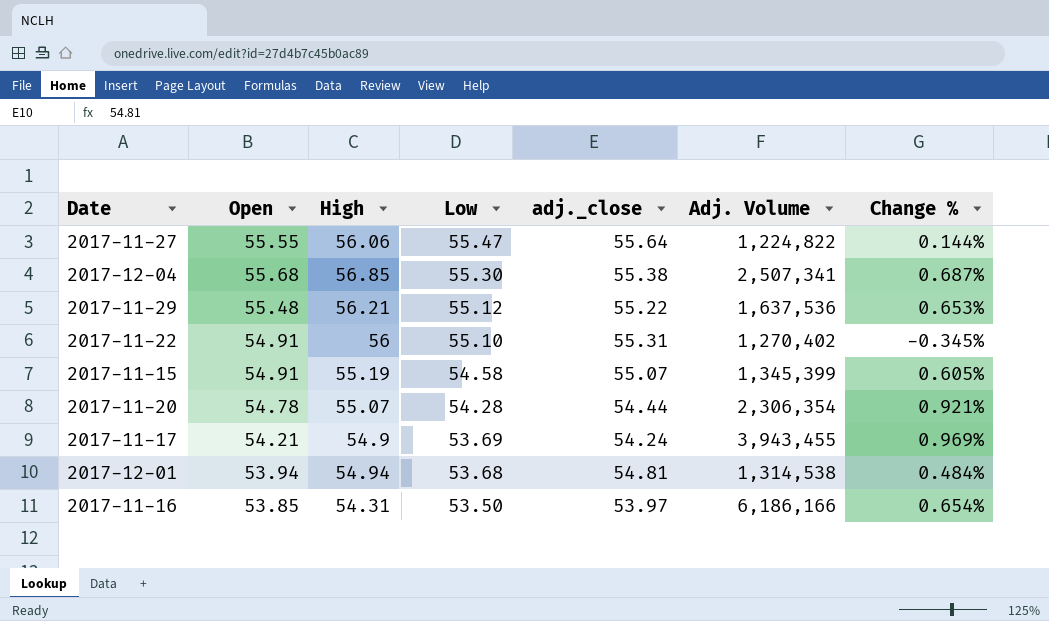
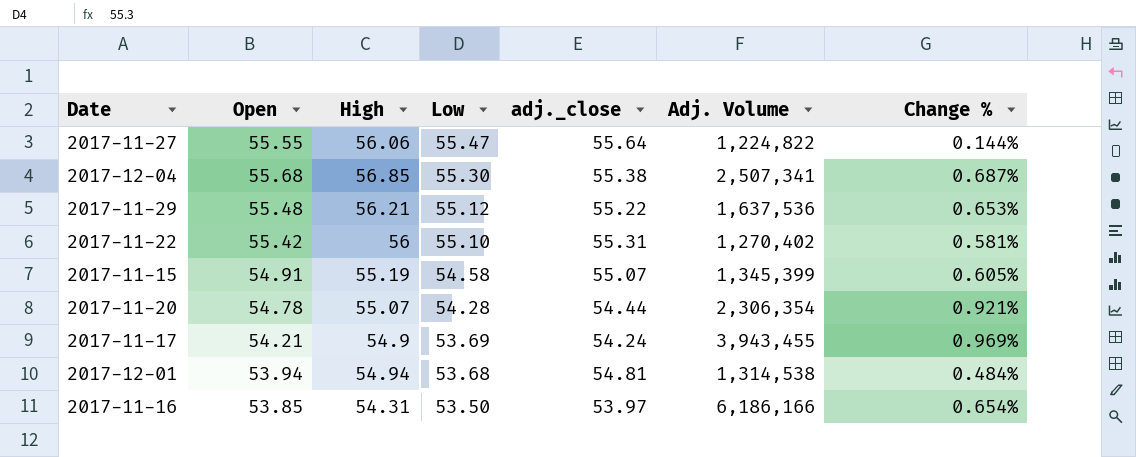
2017-11-22 | Open: 54.91 -> 55.42
2017-11-22 | Change %: -0.345% -> 0.581%

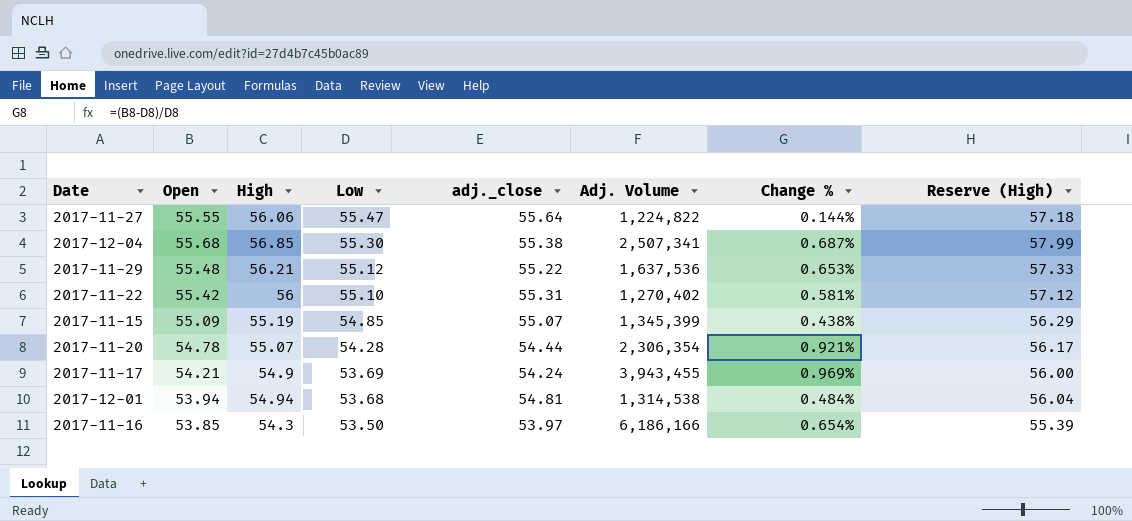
column Reserve (High) | formula: none -> [High] * 1.02
2017-11-15 | Open: 54.91 -> 55.09
2017-11-15 | Low: 54.58 -> 54.85
2017-11-15 | Change %: 0.605% -> 0.438%
2017-11-16 | High: 54.31 -> 54.3

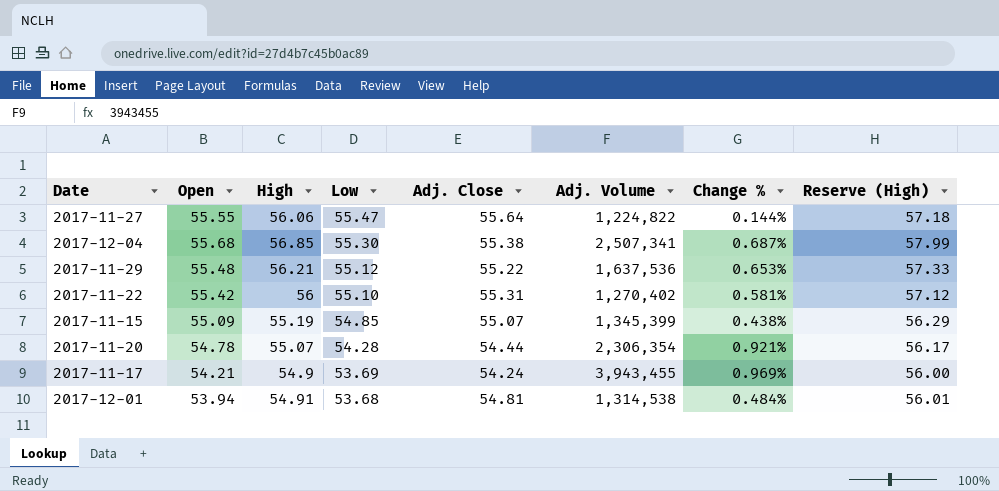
column name: adj._close -> Adj. Close
row 2017-11-16: 53.85 | 54.3 | 53.50 | 53.97 | 6,186,166 | 0.654% | 55.39 -> none
2017-12-01 | High: 54.94 -> 54.91
2017-12-01 | Reserve (High): 56.04 -> 56.01

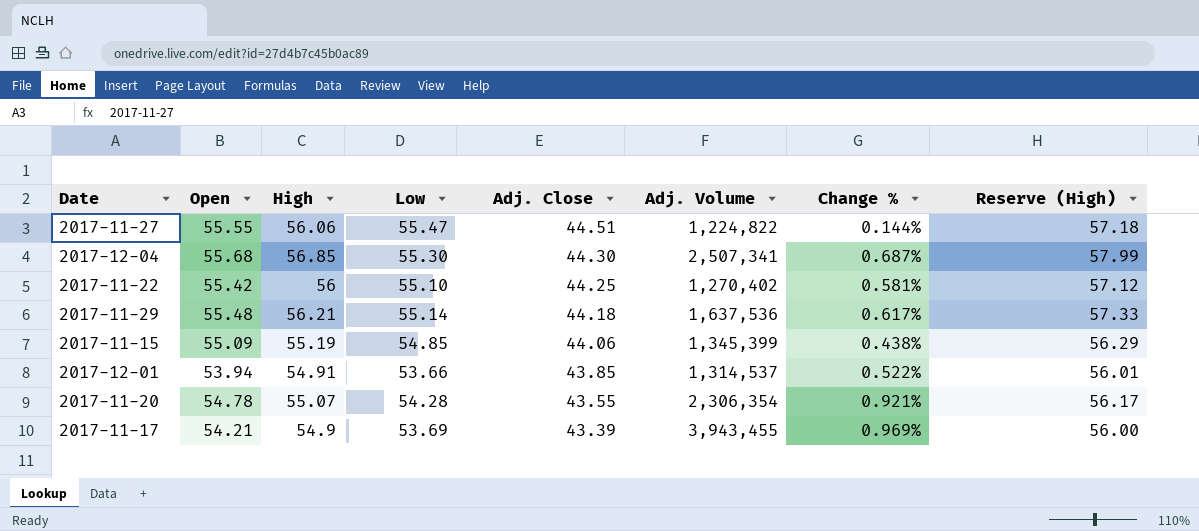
row order: Low descending -> Adj. Close descending
2017-11-27 | Adj. Close: 55.64 -> 44.51
2017-12-04 | Adj. Close: 55.38 -> 44.30
2017-11-22 | Adj. Close: 55.31 -> 44.25
2017-11-29 | Low: 55.12 -> 55.14
2017-11-29 | Adj. Close: 55.22 -> 44.18
2017-11-29 | Change %: 0.653% -> 0.617%
2017-11-15 | Adj. Close: 55.07 -> 44.06
2017-12-01 | Low: 53.68 -> 53.66
2017-12-01 | Adj. Close: 54.81 -> 43.85
2017-12-01 | Adj. Volume: 1,314,538 -> 1,314,537
2017-12-01 | Change %: 0.484% -> 0.522%
2017-11-20 | Adj. Close: 54.44 -> 43.55
2017-11-17 | Adj. Close: 54.24 -> 43.39

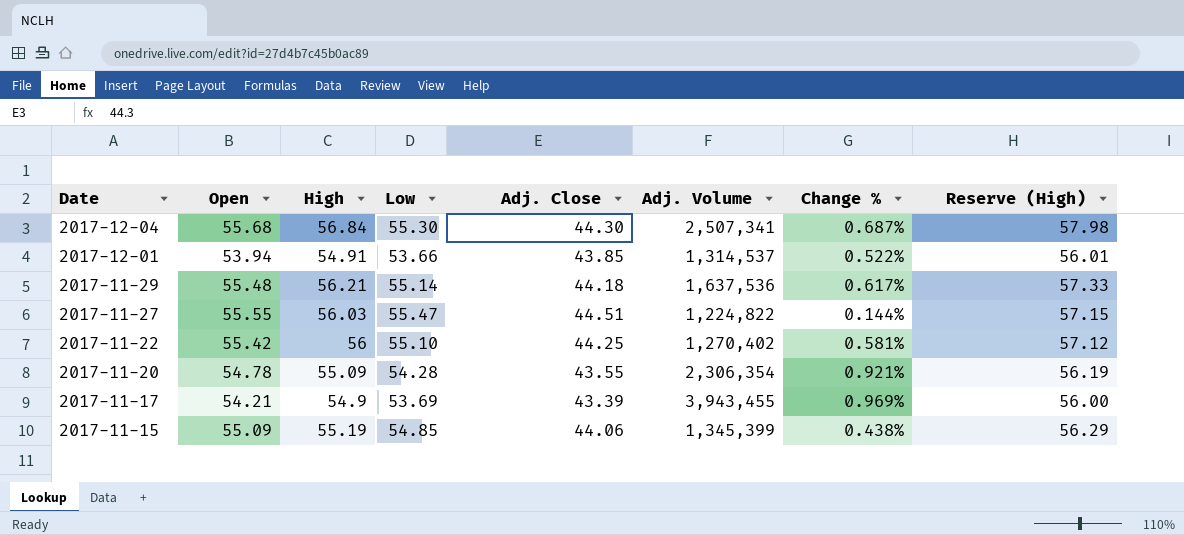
row order: Adj. Close descending -> Date descending
2017-12-04 | High: 56.85 -> 56.84
2017-12-04 | Reserve (High): 57.99 -> 57.98
2017-11-27 | High: 56.06 -> 56.03
2017-11-27 | Reserve (High): 57.18 -> 57.15
2017-11-20 | High: 55.07 -> 55.09
2017-11-20 | Reserve (High): 56.17 -> 56.19

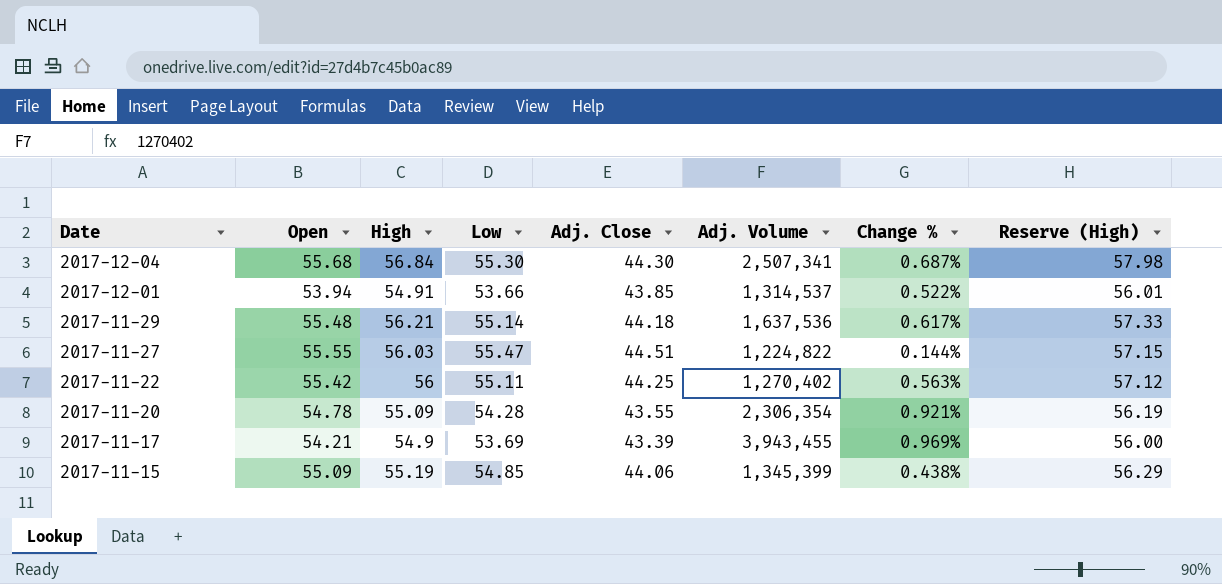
2017-11-22 | Low: 55.10 -> 55.11
2017-11-22 | Change %: 0.581% -> 0.563%

